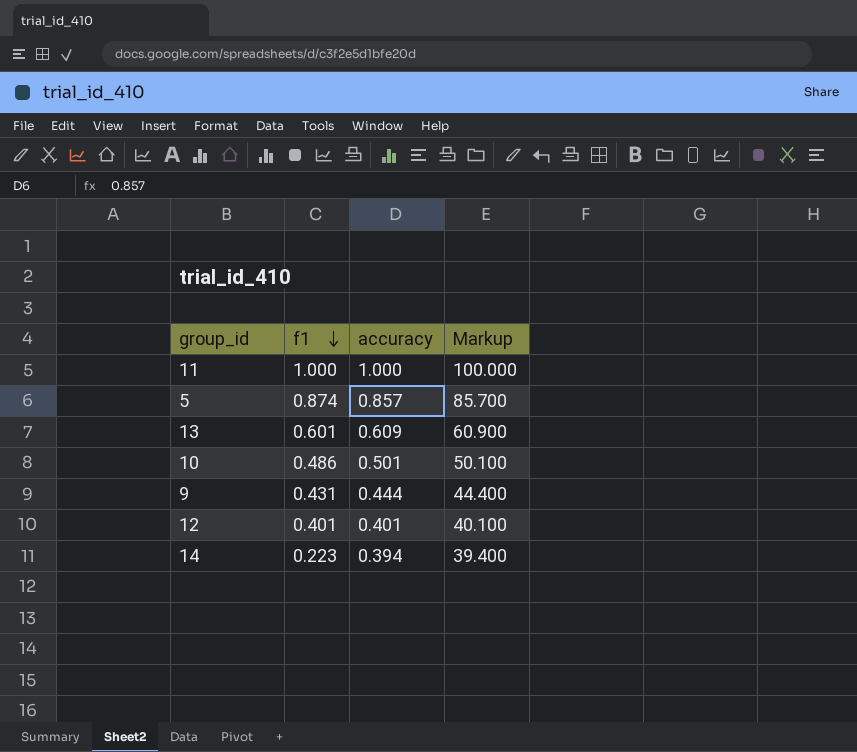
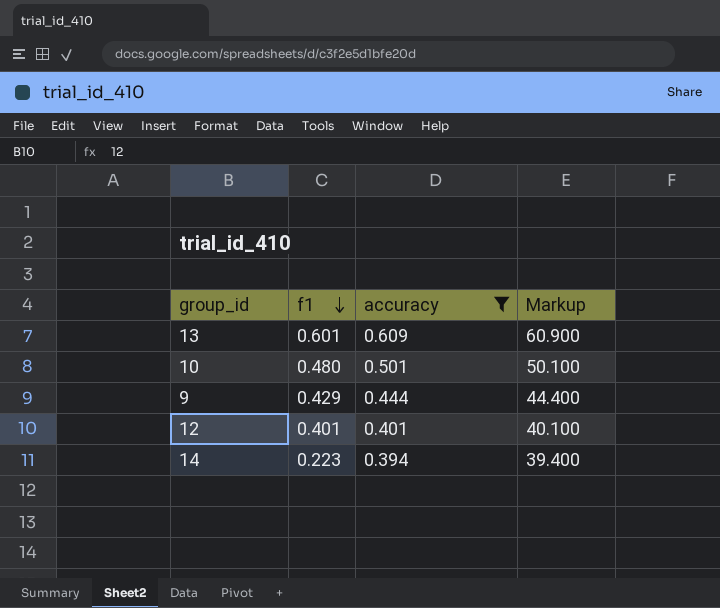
filter: none -> accuracy <= 0.609
10 | f1: 0.486 -> 0.480
9 | f1: 0.431 -> 0.429

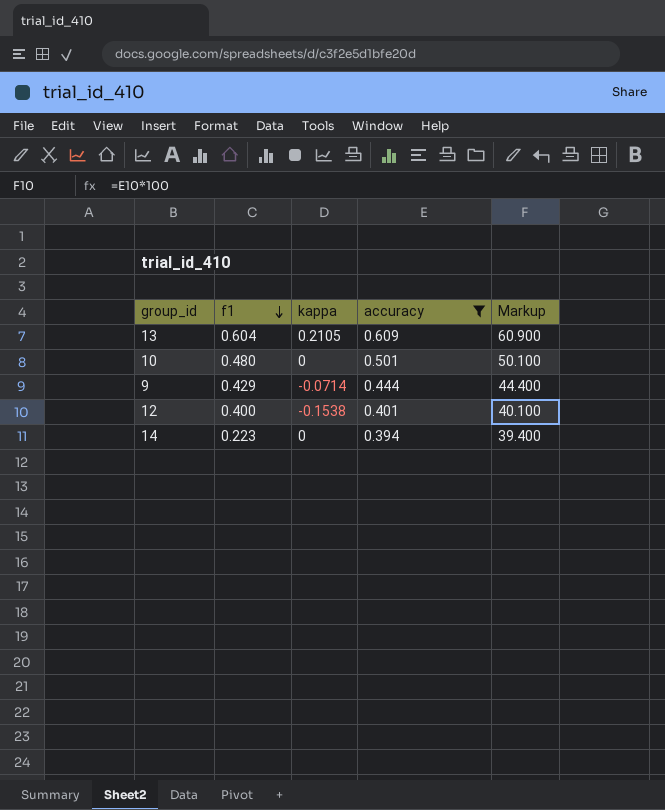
column kappa | position: none -> 3
13 | f1: 0.601 -> 0.604
12 | f1: 0.401 -> 0.400

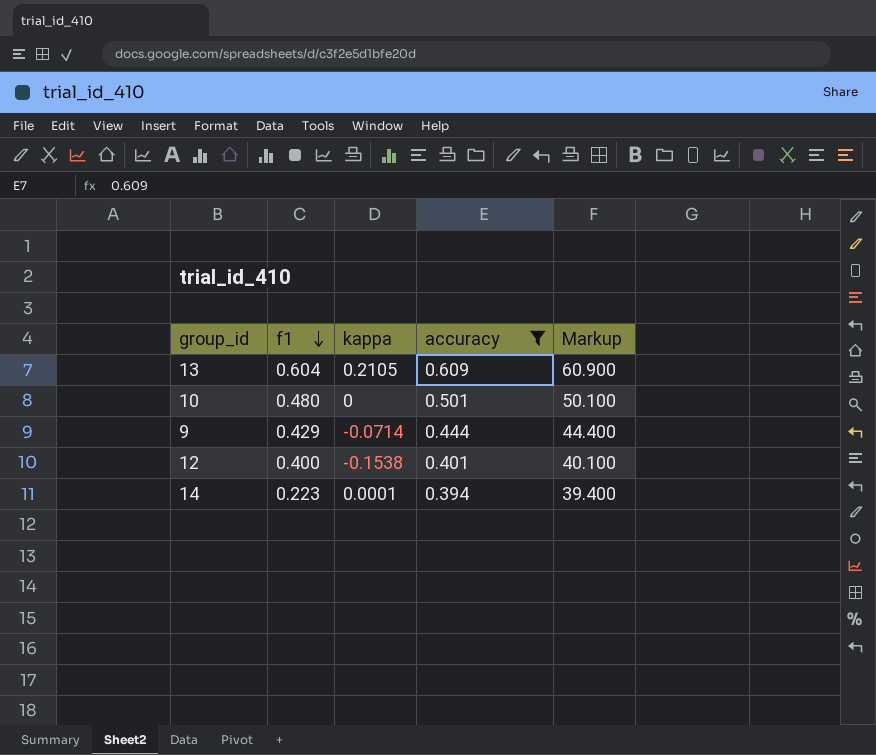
14 | kappa: 0 -> 0.0001

